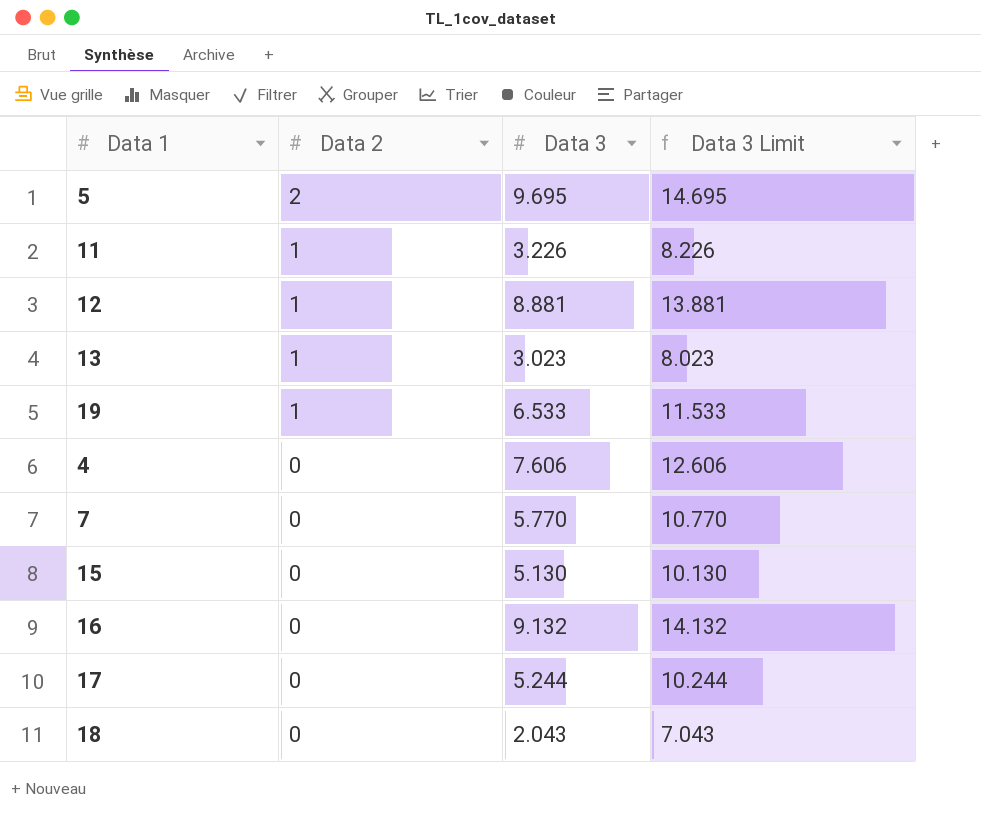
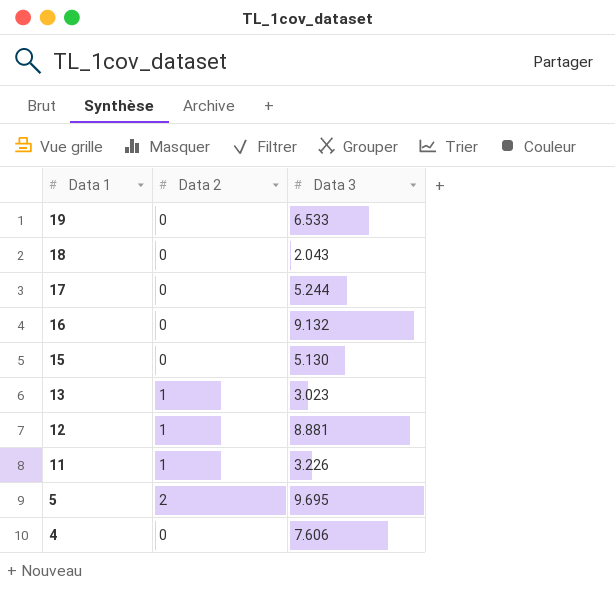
row order: Data 2 descending -> Data 1 descending
column Data 3 Limit | formula: [Data 3] + 5 -> none
row 7: 0 | 5.770 | 10.770 -> none
19 | Data 2: 1 -> 0

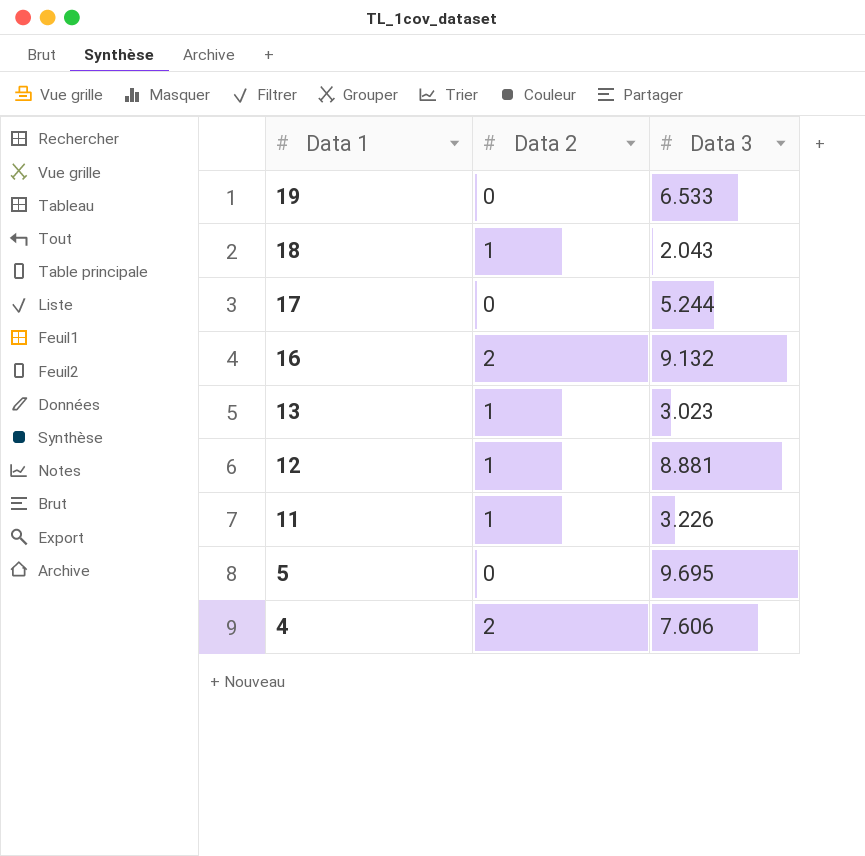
row 15: 0 | 5.130 -> none
18 | Data 2: 0 -> 1
16 | Data 2: 0 -> 2
5 | Data 2: 2 -> 0
4 | Data 2: 0 -> 2

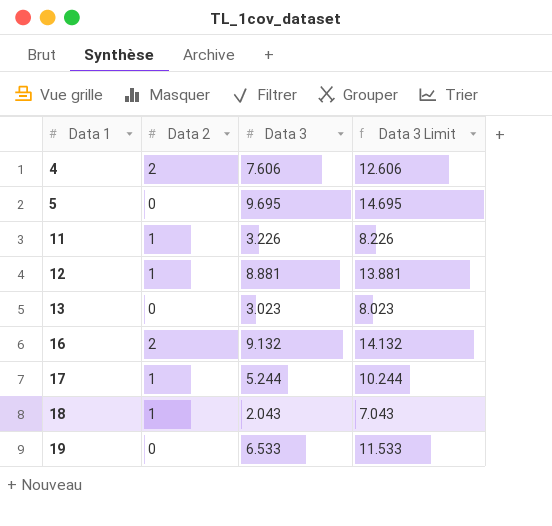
row order: Data 1 descending -> Data 1 ascending
column Data 3 Limit | formula: none -> [Data 3] + 5
13 | Data 2: 1 -> 0
17 | Data 2: 0 -> 1

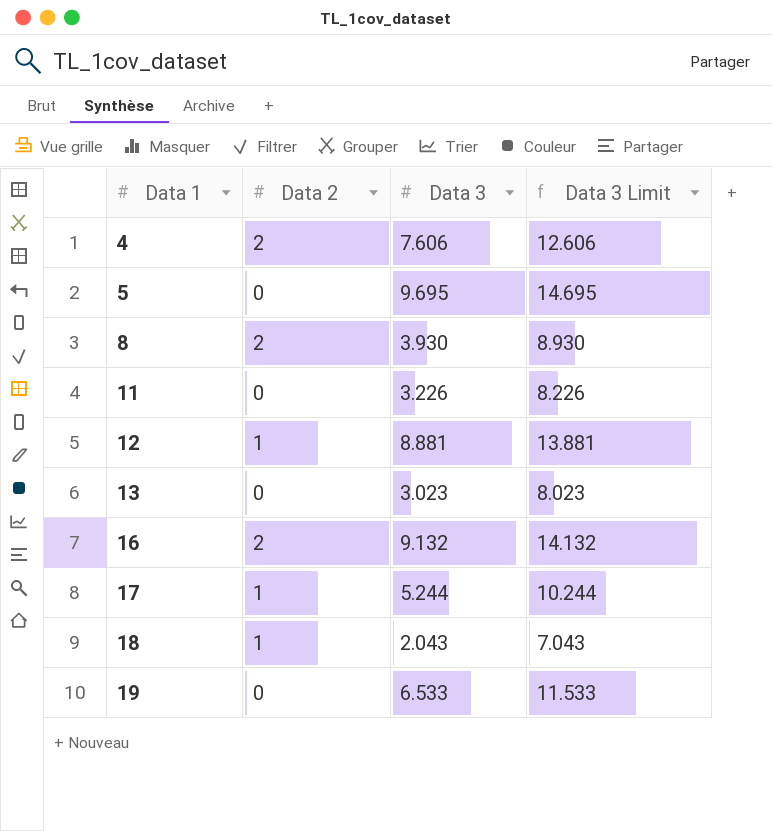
row 8: none -> 2 | 3.930 | 8.930
11 | Data 2: 1 -> 0

